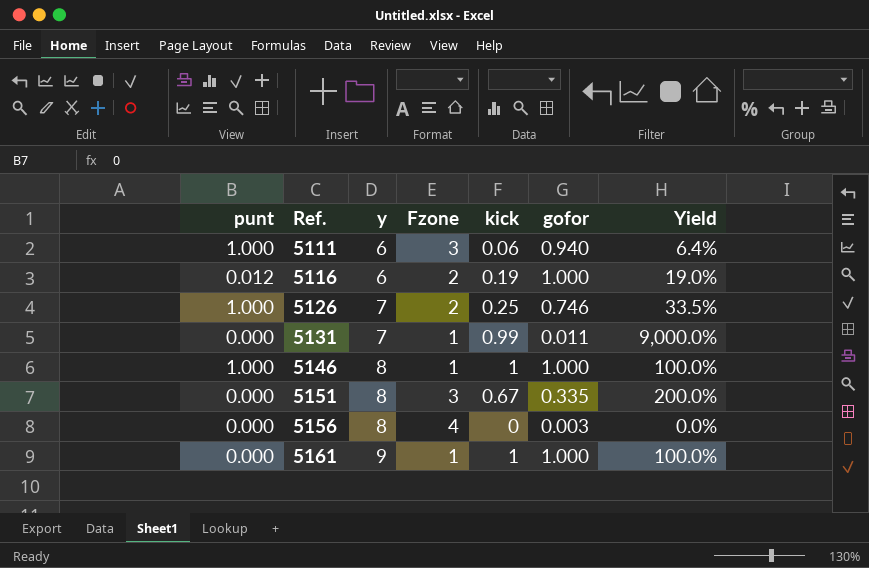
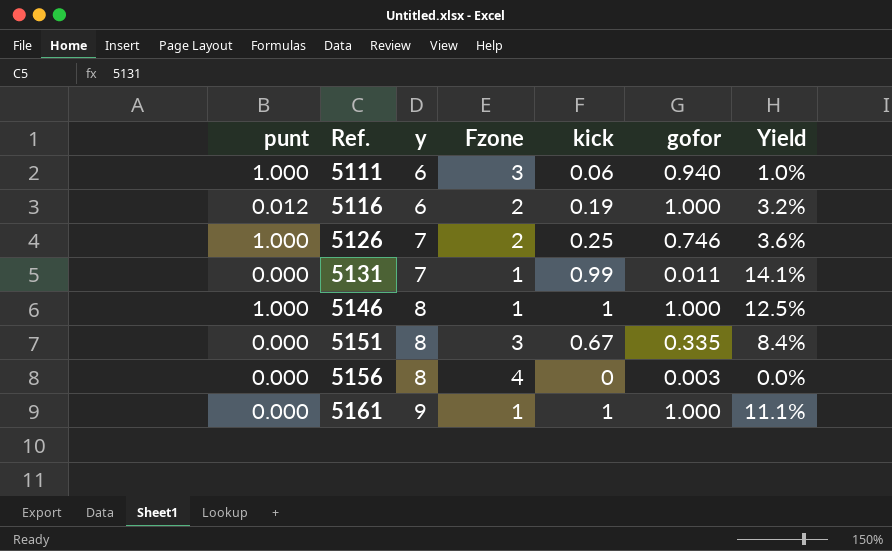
column Yield | formula: [kick] / [gofor] -> [kick] / [y]

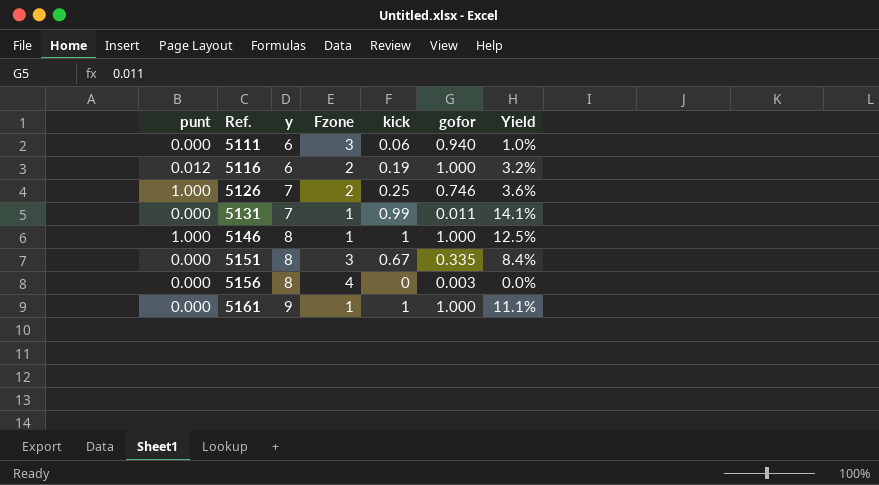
5111 | punt: 1.000 -> 0.000

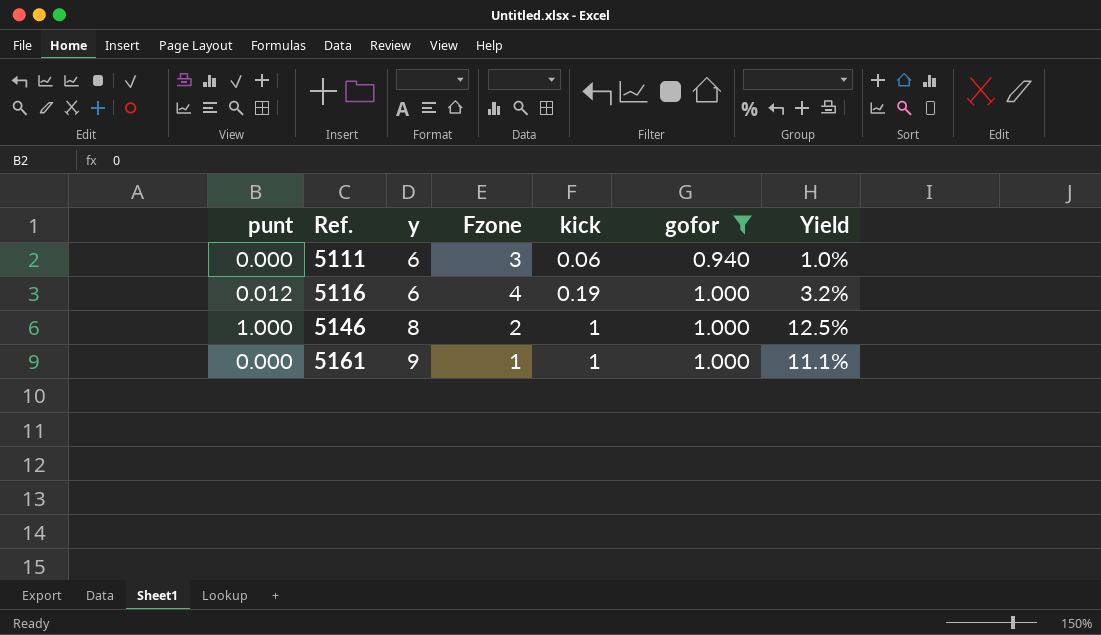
filter: none -> gofor >= 0.940
5116 | Fzone: 2 -> 4
5146 | Fzone: 1 -> 2

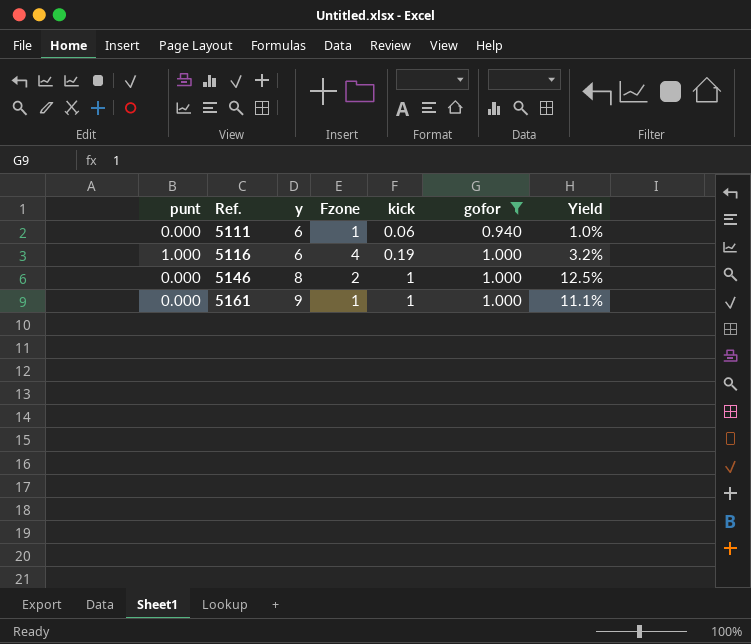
5111 | Fzone: 3 -> 1
5116 | punt: 0.012 -> 1.000
5146 | punt: 1.000 -> 0.000

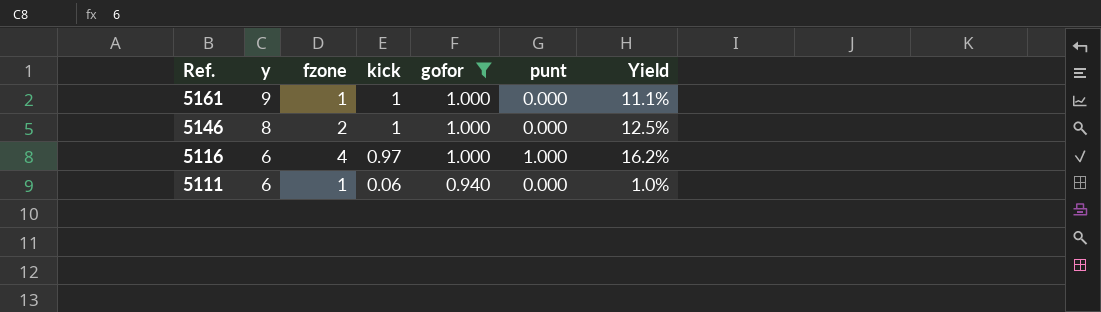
row order: Ref. ascending -> Ref. descending
column name: Fzone -> fzone
column punt | position: 1 -> 6
5116 | kick: 0.19 -> 0.97
5116 | Yield: 3.2% -> 16.2%

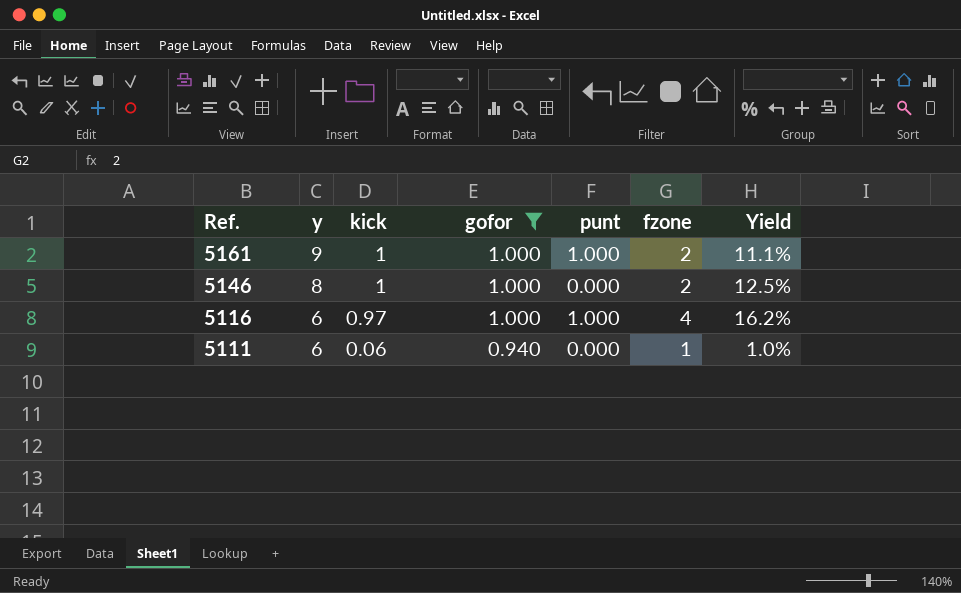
column fzone | position: 3 -> 6
5161 | punt: 0.000 -> 1.000
5161 | fzone: 1 -> 2

